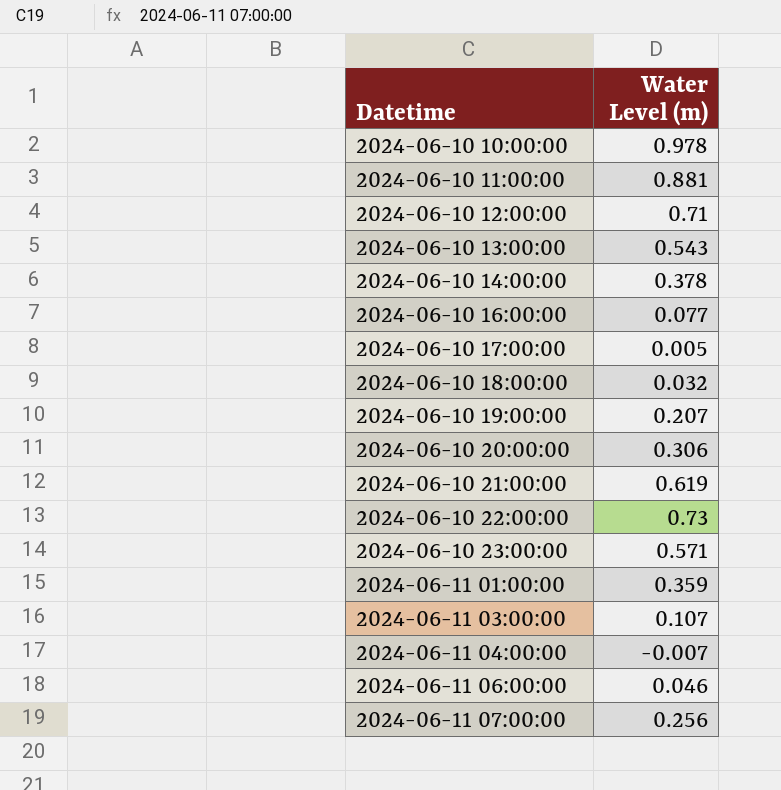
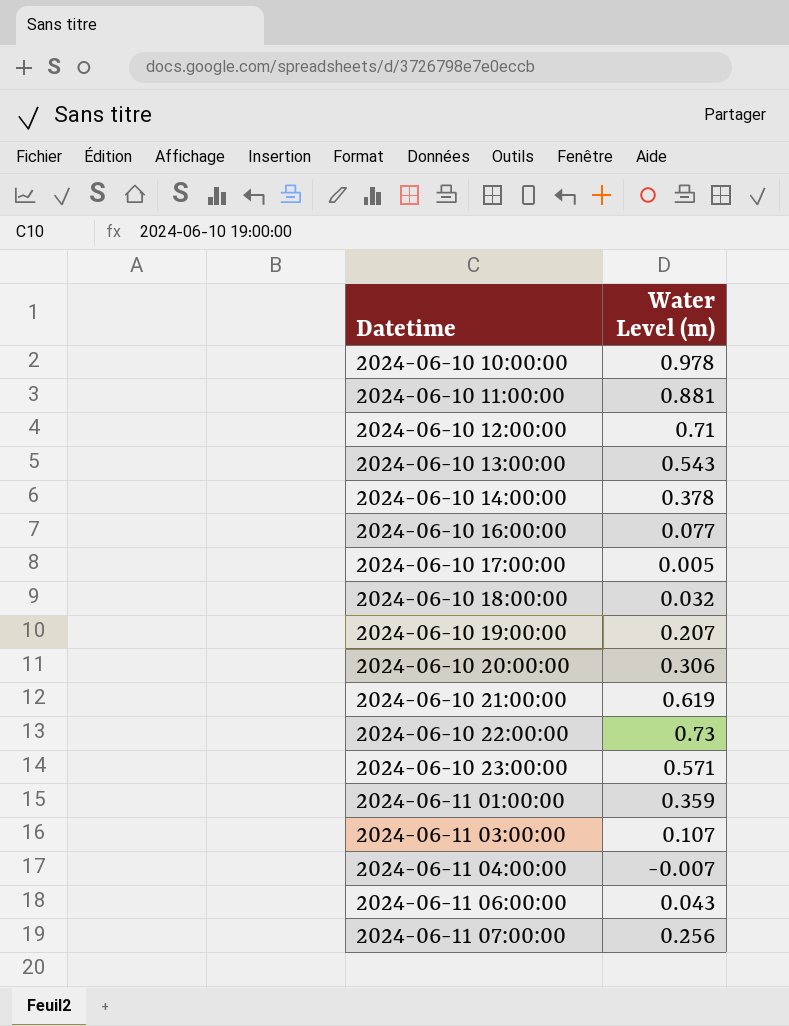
2024-06-11 06:00:00 | Water Level (m): 0.046 -> 0.043

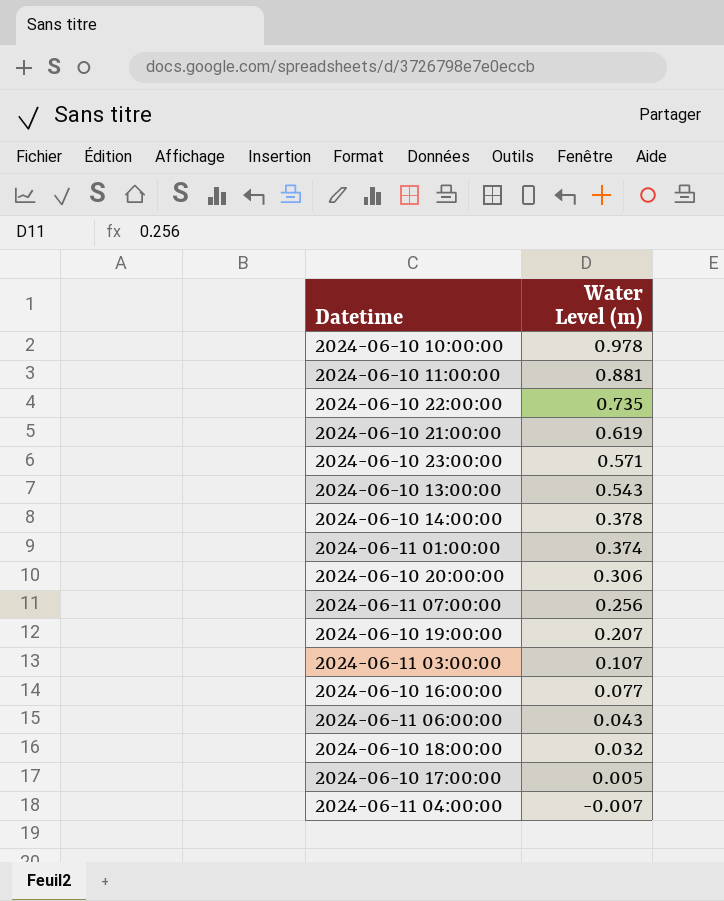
row order: Datetime ascending -> Water Level (m) descending
row 2024-06-10 12:00:00: 0.71 -> none
2024-06-10 22:00:00 | Water Level (m): 0.73 -> 0.735
2024-06-11 01:00:00 | Water Level (m): 0.359 -> 0.374

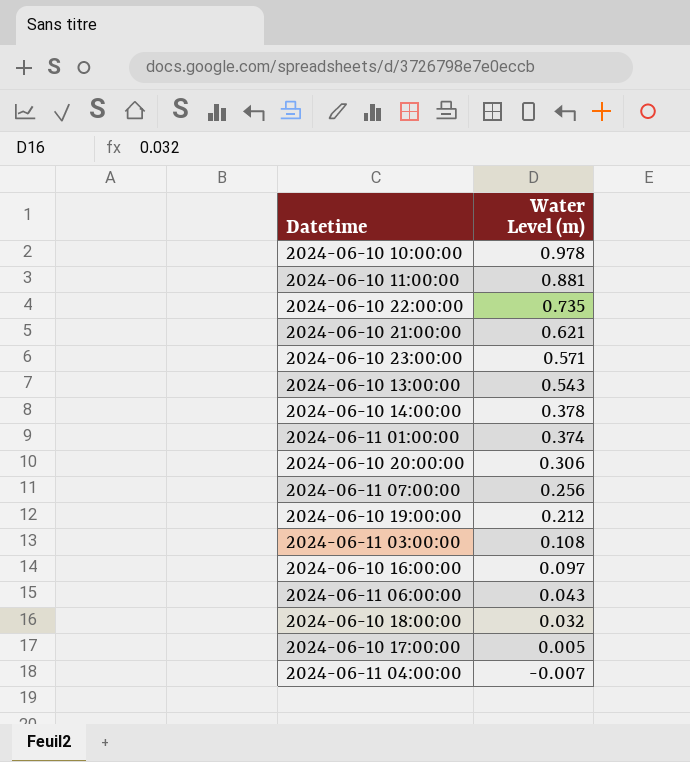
2024-06-10 21:00:00 | Water Level (m): 0.619 -> 0.621
2024-06-10 19:00:00 | Water Level (m): 0.207 -> 0.212
2024-06-11 03:00:00 | Water Level (m): 0.107 -> 0.108
2024-06-10 16:00:00 | Water Level (m): 0.077 -> 0.097

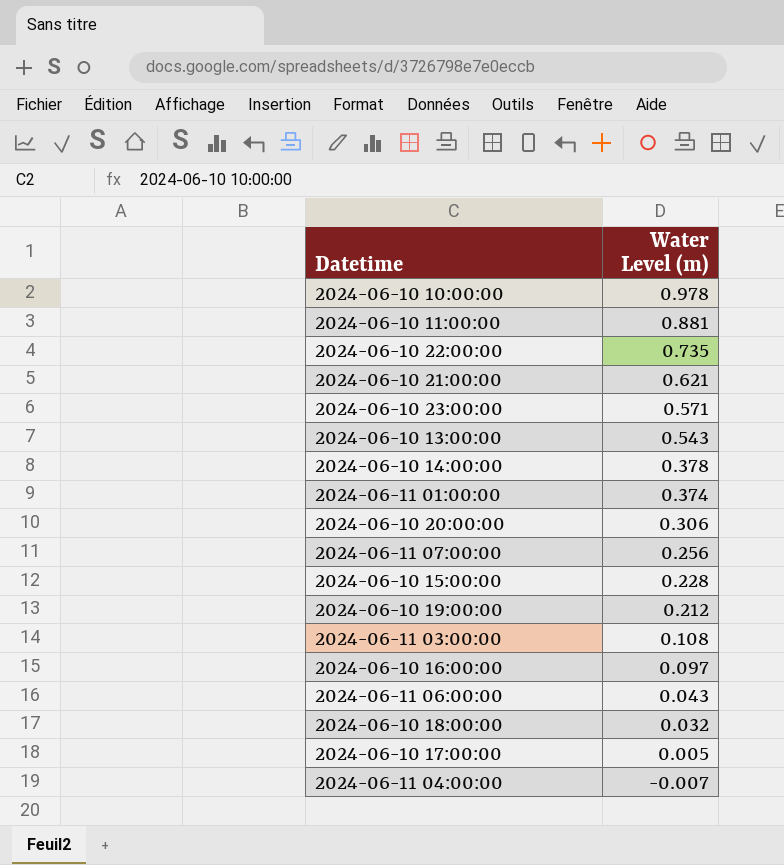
row 2024-06-10 15:00:00: none -> 0.228

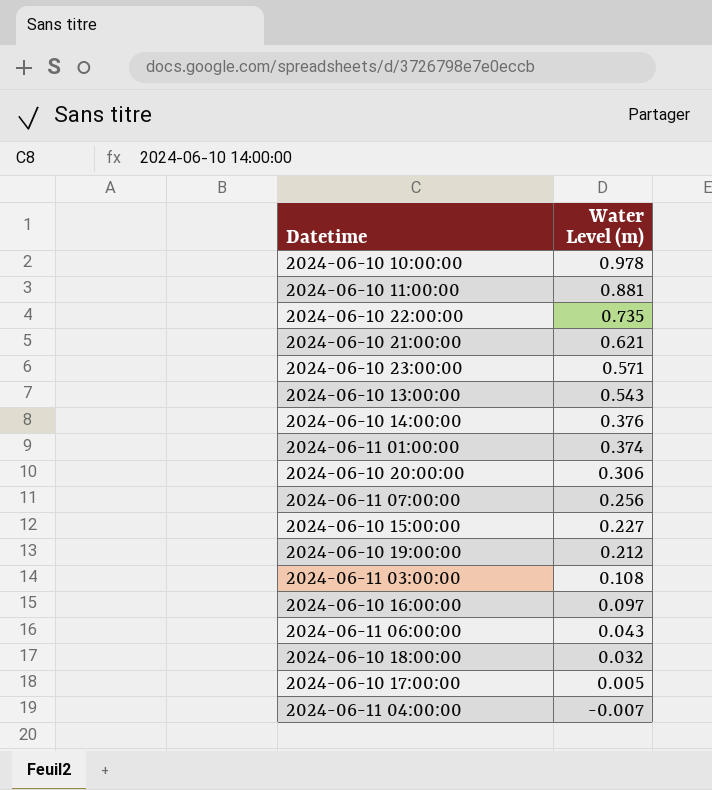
2024-06-10 14:00:00 | Water Level (m): 0.378 -> 0.376
2024-06-10 15:00:00 | Water Level (m): 0.228 -> 0.227

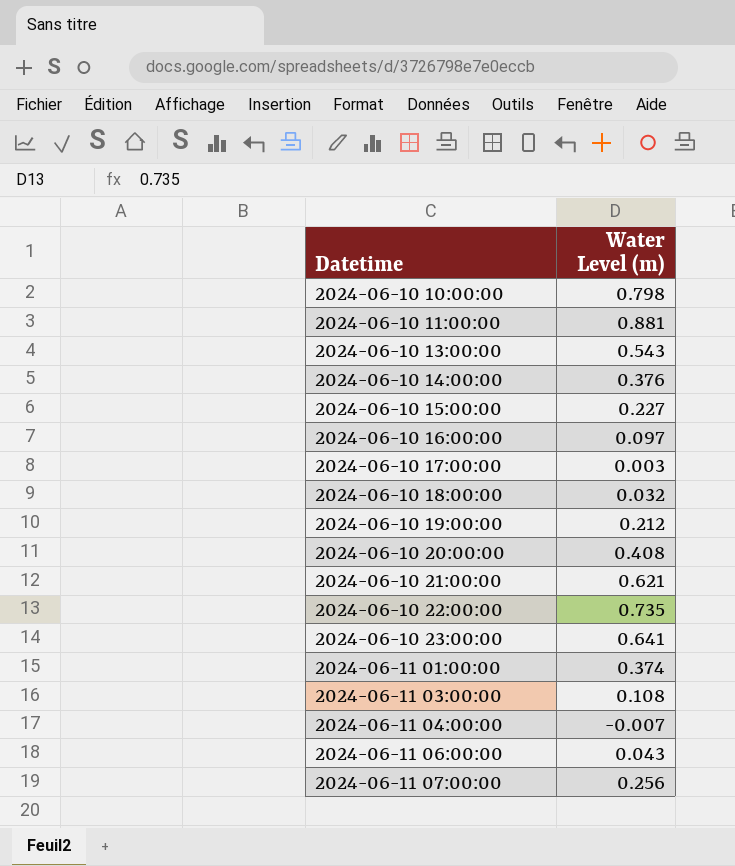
row order: Water Level (m) descending -> Datetime ascending
2024-06-10 10:00:00 | Water Level (m): 0.978 -> 0.798
2024-06-10 17:00:00 | Water Level (m): 0.005 -> 0.003
2024-06-10 20:00:00 | Water Level (m): 0.306 -> 0.408
2024-06-10 23:00:00 | Water Level (m): 0.571 -> 0.641

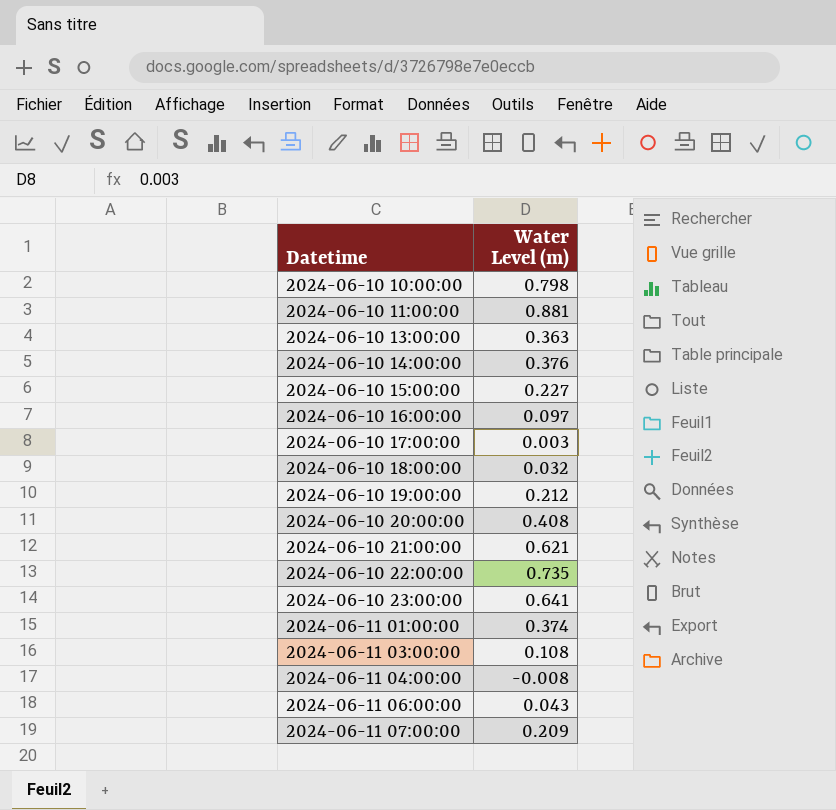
2024-06-10 13:00:00 | Water Level (m): 0.543 -> 0.363
2024-06-11 04:00:00 | Water Level (m): -0.007 -> -0.008
2024-06-11 07:00:00 | Water Level (m): 0.256 -> 0.209

